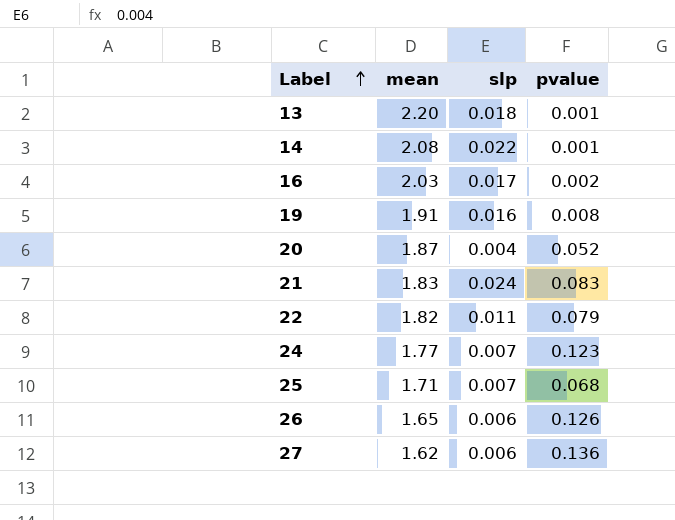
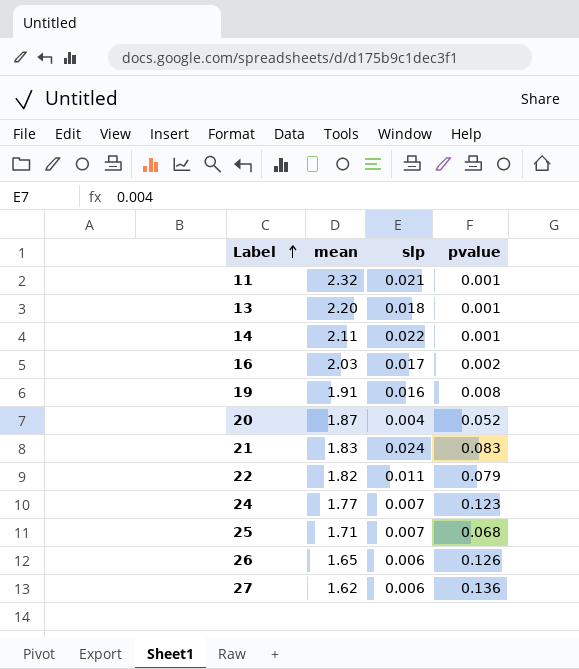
row 11: none -> 2.32 | 0.021 | 0.001
14 | mean: 2.08 -> 2.11

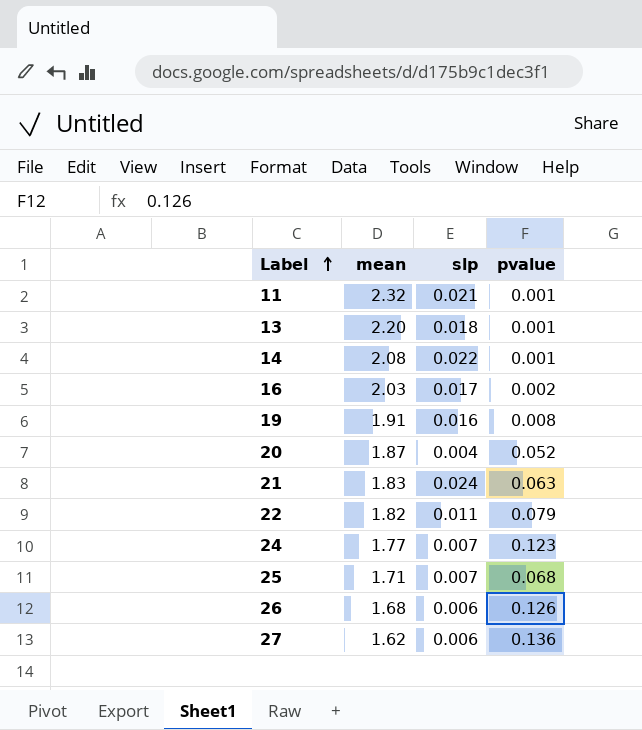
14 | mean: 2.11 -> 2.08
21 | pvalue: 0.083 -> 0.063
26 | mean: 1.65 -> 1.68

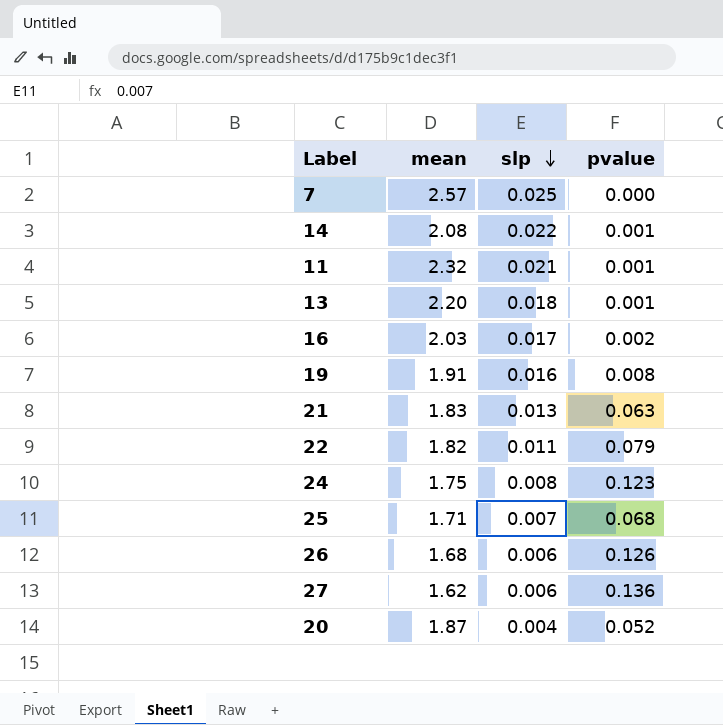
row order: Label ascending -> slp descending
row 7: none -> 2.57 | 0.025 | 0.000
21 | slp: 0.024 -> 0.013
24 | mean: 1.77 -> 1.75
24 | slp: 0.007 -> 0.008

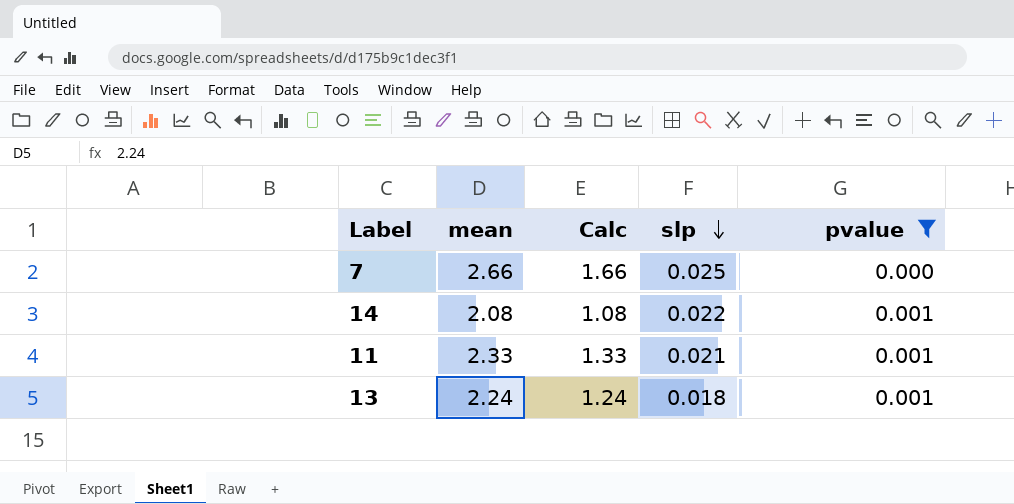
filter: none -> pvalue <= 0.001
column Calc | formula: none -> [mean] - 1
7 | mean: 2.57 -> 2.66
11 | mean: 2.32 -> 2.33
13 | mean: 2.20 -> 2.24

